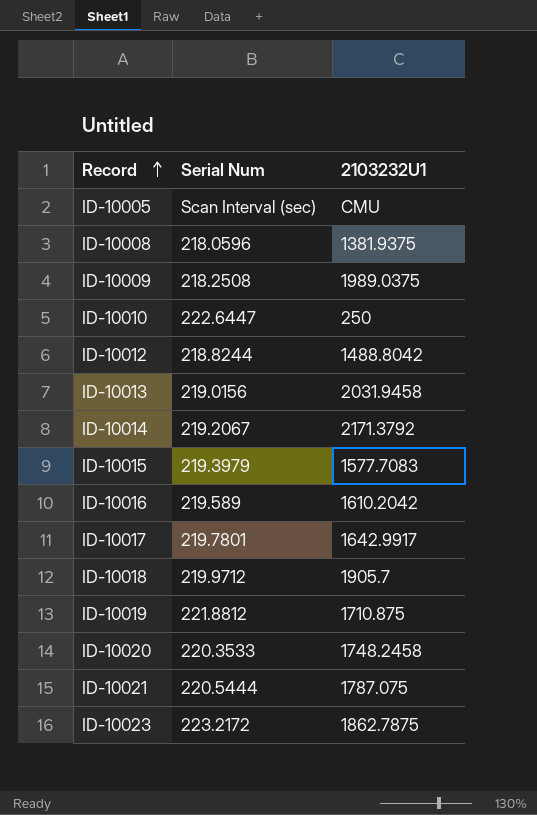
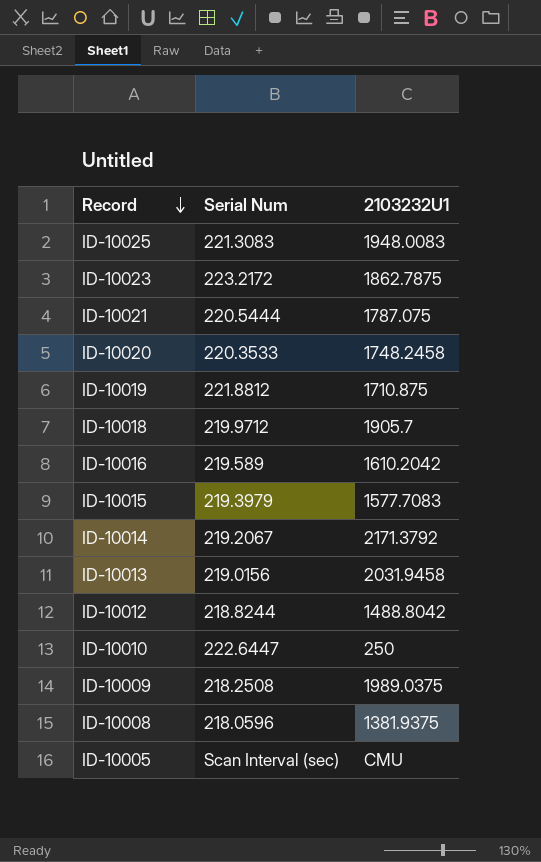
row order: Record ascending -> Record descending
row ID-10017: 219.7801 | 1642.9917 -> none
row ID-10025: none -> 221.3083 | 1948.0083

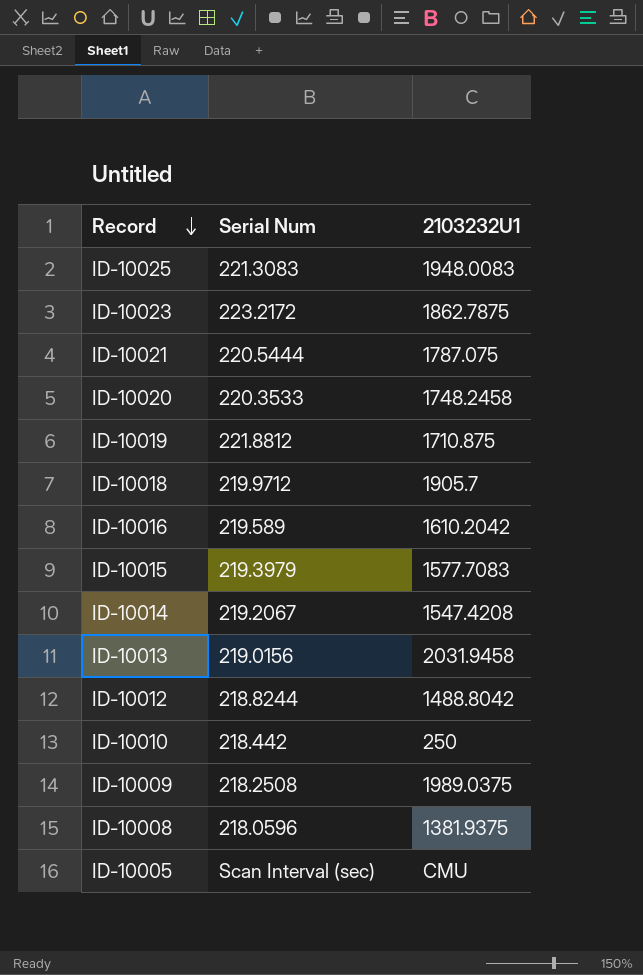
ID-10014 | 2103232U1: 2171.3792 -> 1547.4208
ID-10010 | Serial Num: 222.6447 -> 218.442

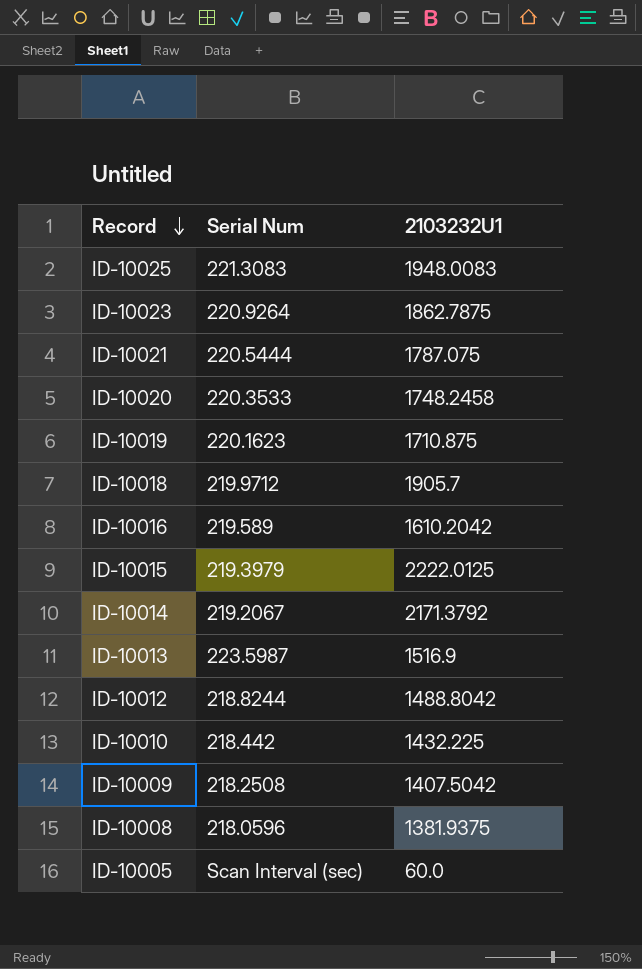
ID-10023 | Serial Num: 223.2172 -> 220.9264
ID-10019 | Serial Num: 221.8812 -> 220.1623
ID-10015 | 2103232U1: 1577.7083 -> 2222.0125
ID-10014 | 2103232U1: 1547.4208 -> 2171.3792
ID-10013 | Serial Num: 219.0156 -> 223.5987
ID-10013 | 2103232U1: 2031.9458 -> 1516.9
ID-10010 | 2103232U1: 250 -> 1432.225
ID-10009 | 2103232U1: 1989.0375 -> 1407.5042
ID-10005 | 2103232U1: CMU -> 60.0

